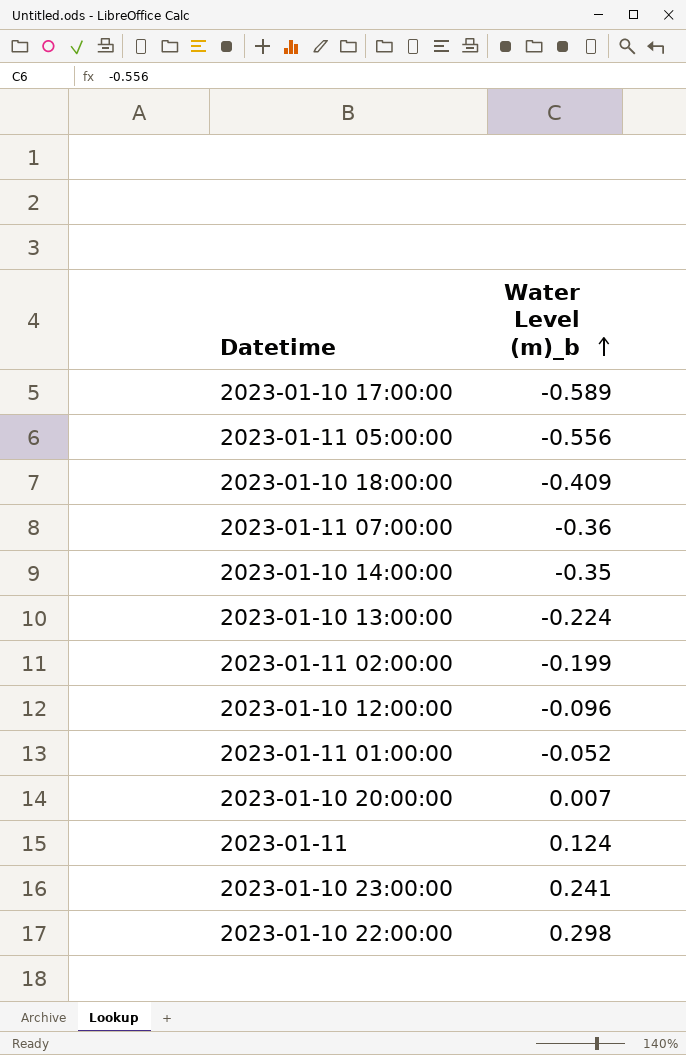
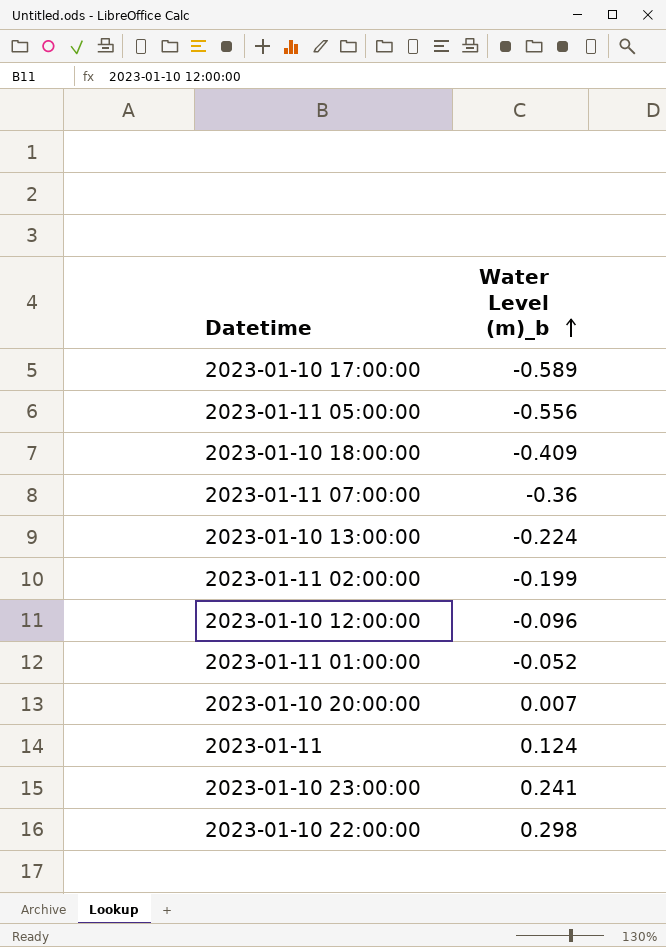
row 2023-01-10 14:00:00: -0.35 -> none

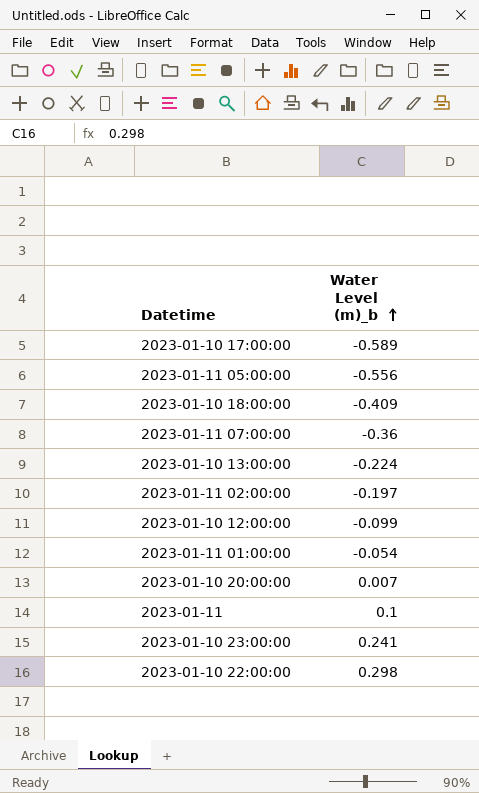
2023-01-11 02:00:00 | Water Level (m)_b: -0.199 -> -0.197
2023-01-10 12:00:00 | Water Level (m)_b: -0.096 -> -0.099
2023-01-11 01:00:00 | Water Level (m)_b: -0.052 -> -0.054
2023-01-11 | Water Level (m)_b: 0.124 -> 0.1

